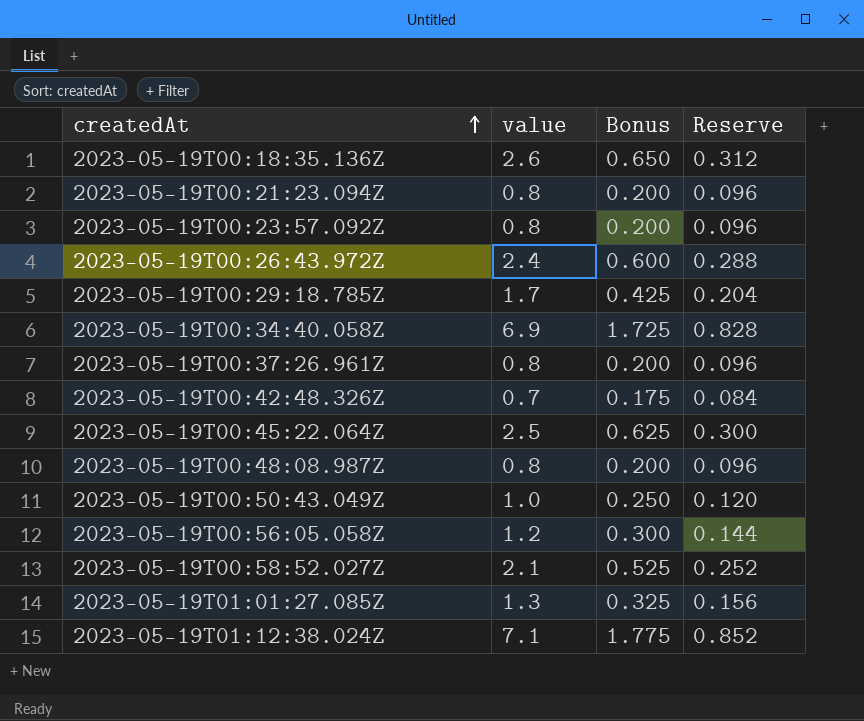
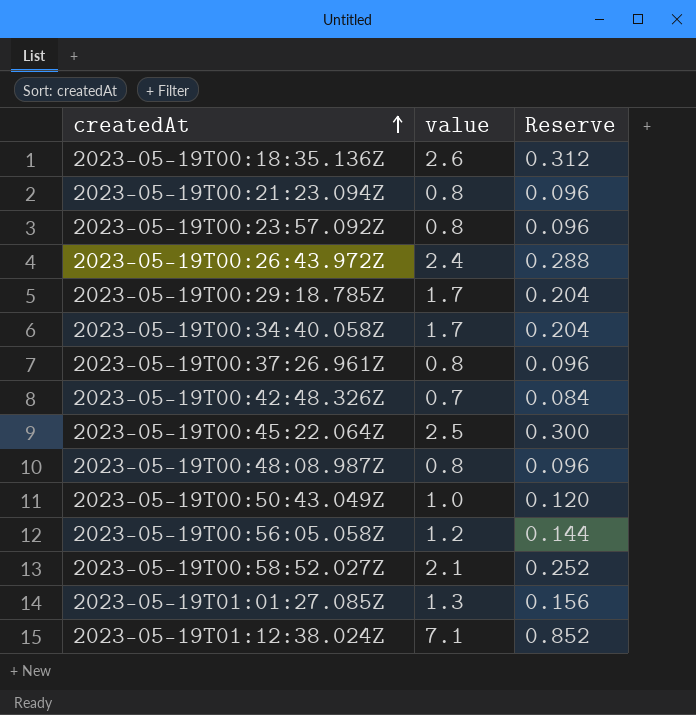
column Bonus | formula: [value] * 0.25 -> none
2023-05-19T00:34:40.058Z | value: 6.9 -> 1.7
2023-05-19T00:34:40.058Z | Reserve: 0.828 -> 0.204

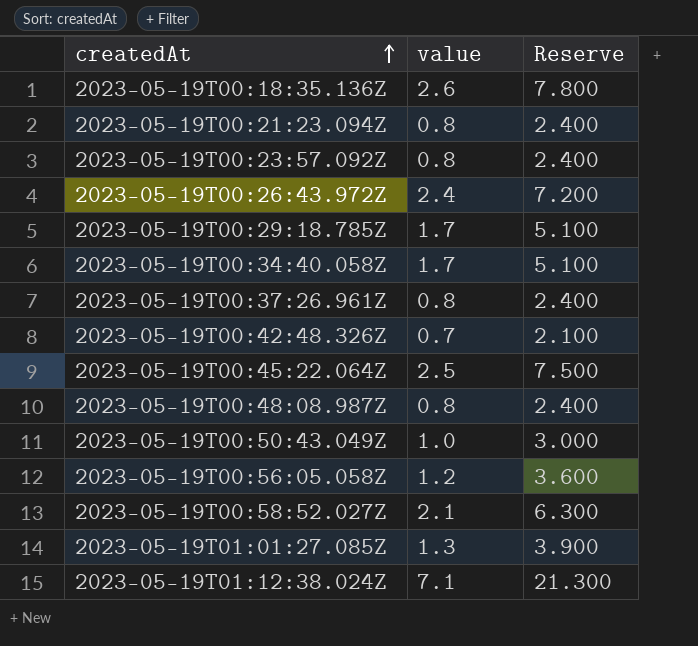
column Reserve | formula: [value] * 0.12 -> [value] * 3

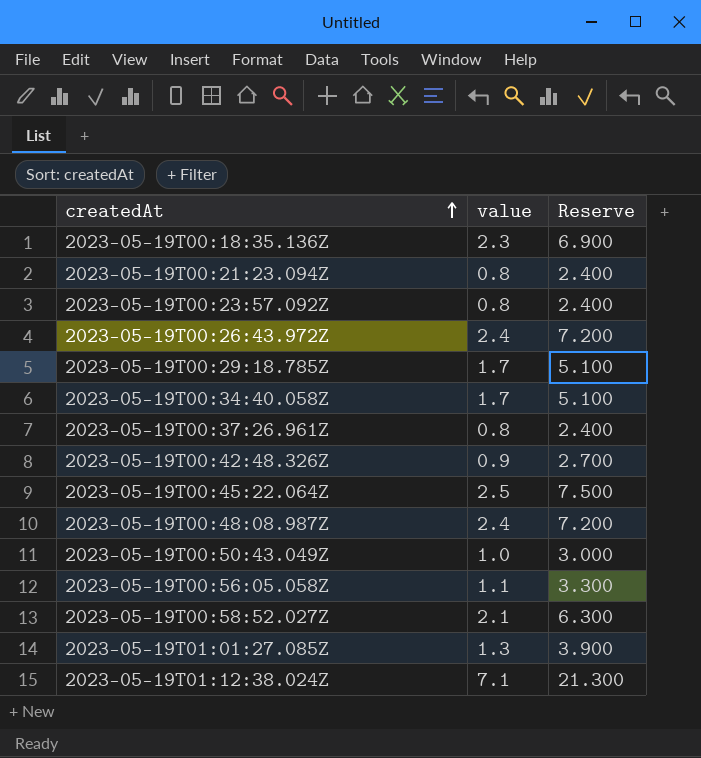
2023-05-19T00:18:35.136Z | value: 2.6 -> 2.3
2023-05-19T00:18:35.136Z | Reserve: 7.800 -> 6.900
2023-05-19T00:42:48.326Z | value: 0.7 -> 0.9
2023-05-19T00:42:48.326Z | Reserve: 2.100 -> 2.700
2023-05-19T00:48:08.987Z | value: 0.8 -> 2.4
2023-05-19T00:48:08.987Z | Reserve: 2.400 -> 7.200
2023-05-19T00:56:05.058Z | value: 1.2 -> 1.1
2023-05-19T00:56:05.058Z | Reserve: 3.600 -> 3.300

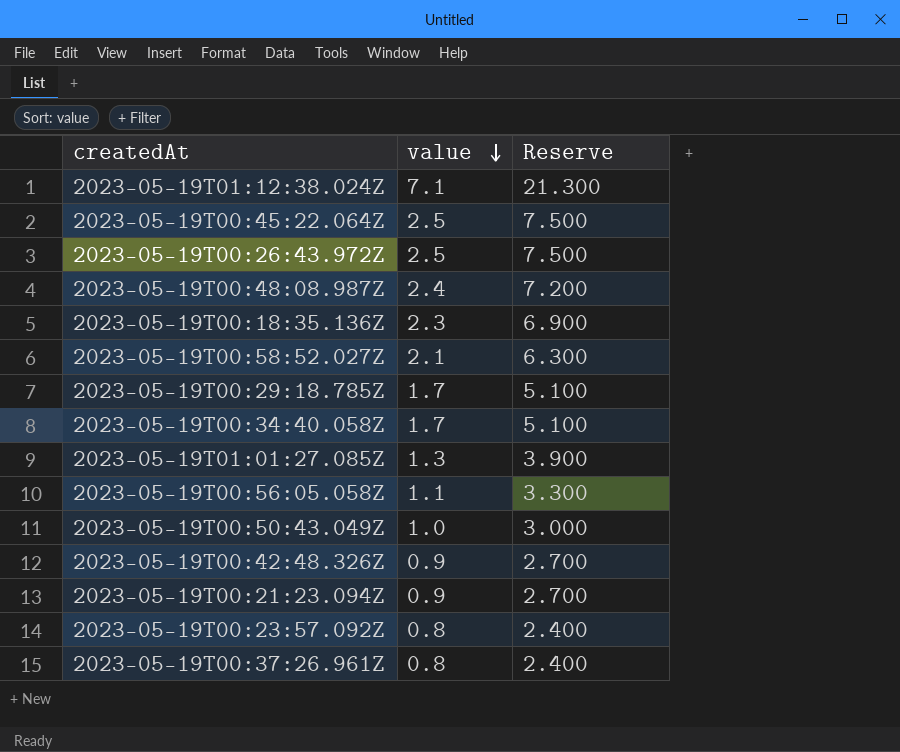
row order: createdAt ascending -> value descending
2023-05-19T00:26:43.972Z | value: 2.4 -> 2.5
2023-05-19T00:26:43.972Z | Reserve: 7.200 -> 7.500
2023-05-19T00:21:23.094Z | value: 0.8 -> 0.9
2023-05-19T00:21:23.094Z | Reserve: 2.400 -> 2.700

